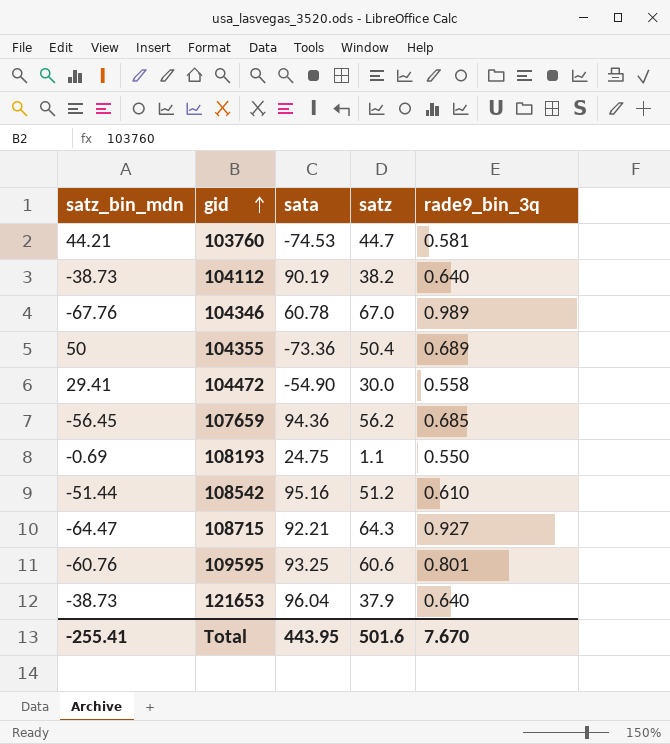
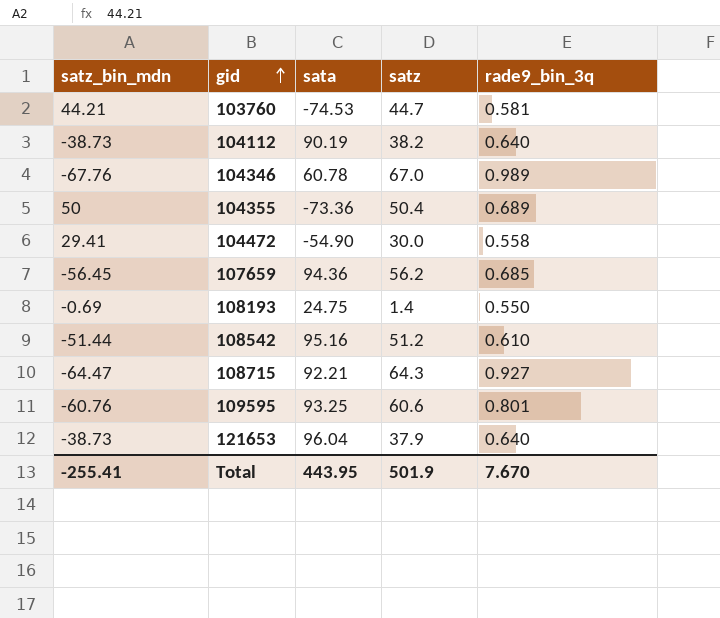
108193 | satz: 1.1 -> 1.4
Total | satz: 501.6 -> 501.9

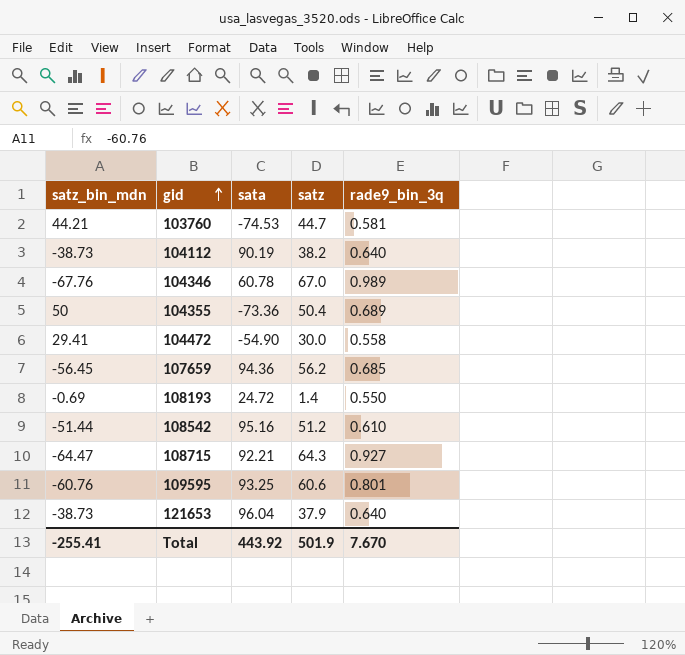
108193 | sata: 24.75 -> 24.72
Total | sata: 443.95 -> 443.92

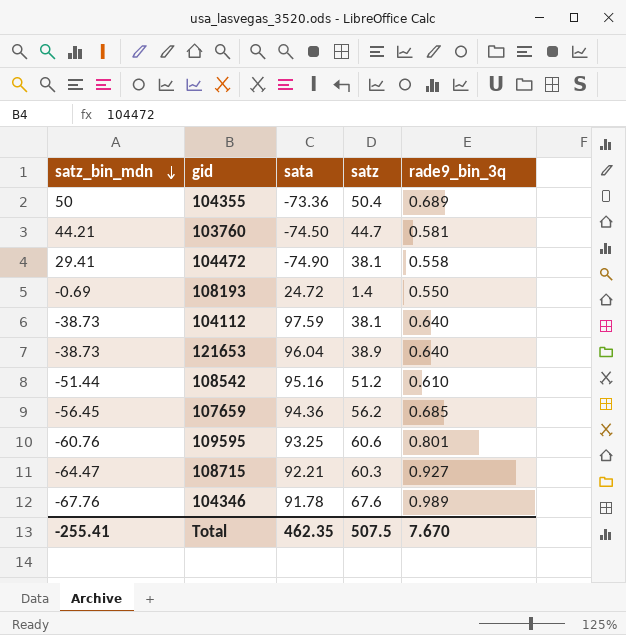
row order: gid ascending -> satz_bin_mdn descending
103760 | sata: -74.53 -> -74.50
104472 | sata: -54.90 -> -74.90
104472 | satz: 30.0 -> 38.1
104112 | sata: 90.19 -> 97.59
104112 | satz: 38.2 -> 38.1
121653 | satz: 37.9 -> 38.9
108715 | satz: 64.3 -> 60.3
104346 | sata: 60.78 -> 91.78
104346 | satz: 67.0 -> 67.6
Total | sata: 443.92 -> 462.35
Total | satz: 501.9 -> 507.5

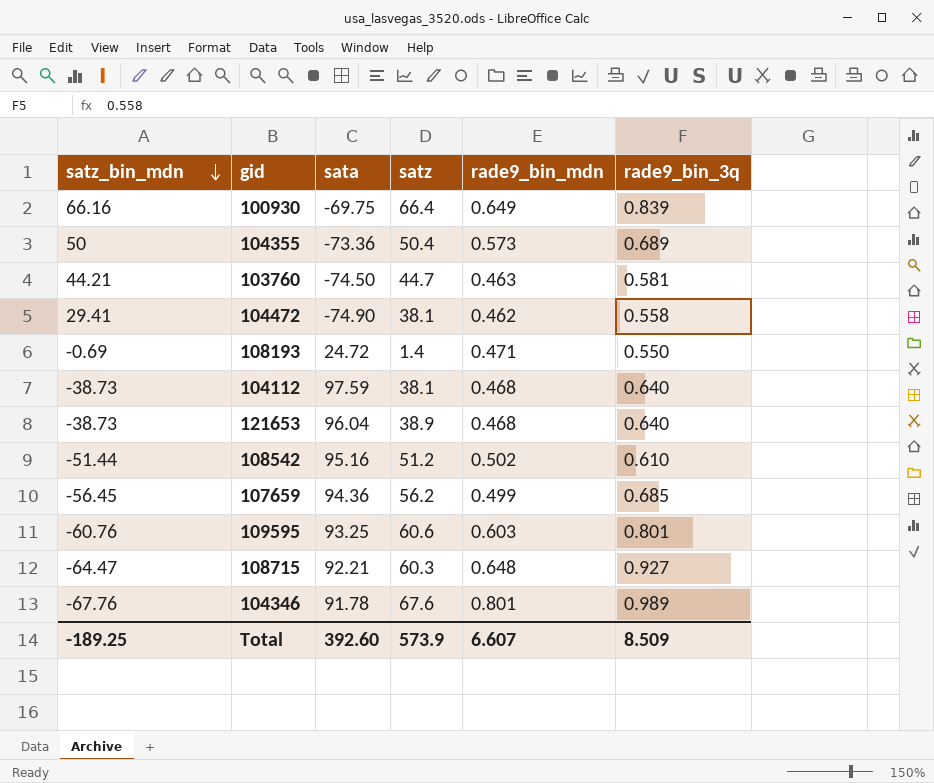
column rade9_bin_mdn | position: none -> 5
row 100930: none -> 66.16 | -69.75 | 66.4 | 0.649 | 0.839
Total | satz_bin_mdn: -255.41 -> -189.25
Total | sata: 462.35 -> 392.60
Total | satz: 507.5 -> 573.9
Total | rade9_bin_3q: 7.670 -> 8.509

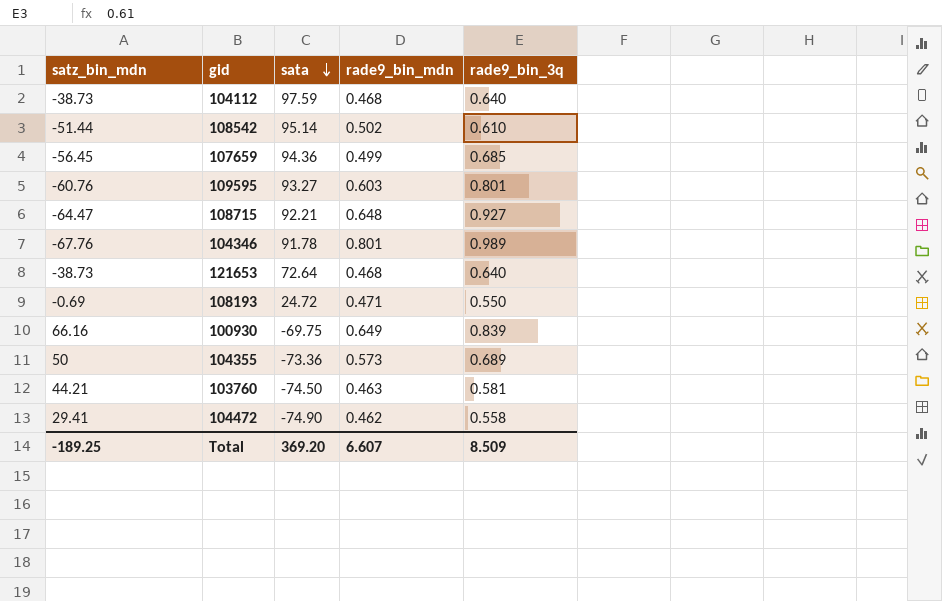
row order: satz_bin_mdn descending -> sata descending
column satz | position: 4 -> none
108542 | sata: 95.16 -> 95.14
109595 | sata: 93.25 -> 93.27
121653 | sata: 96.04 -> 72.64
Total | sata: 392.60 -> 369.20

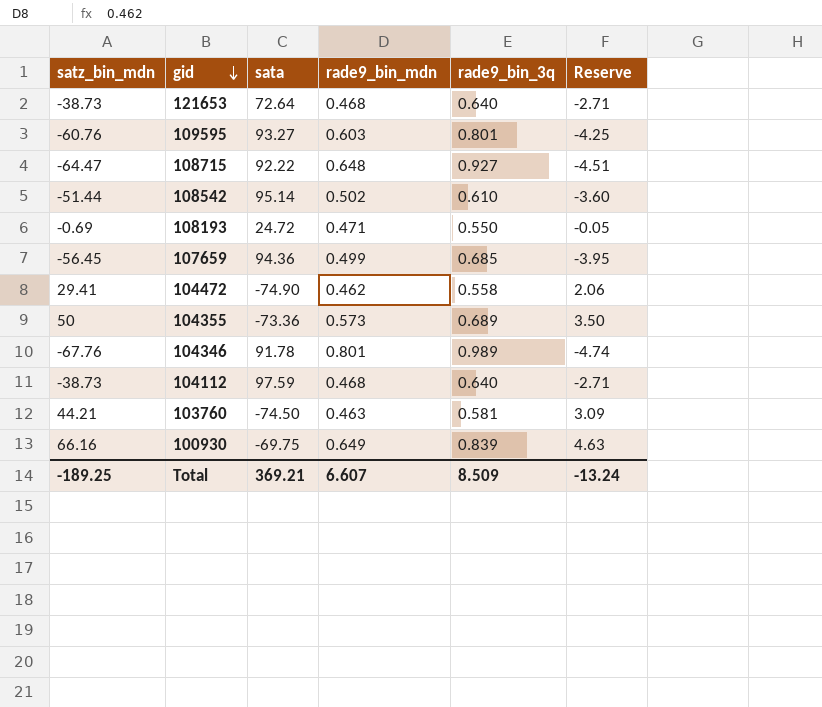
row order: sata descending -> gid descending
column Reserve | formula: none -> [satz_bin_mdn] * 0.07
108715 | sata: 92.21 -> 92.22
Total | sata: 369.20 -> 369.21

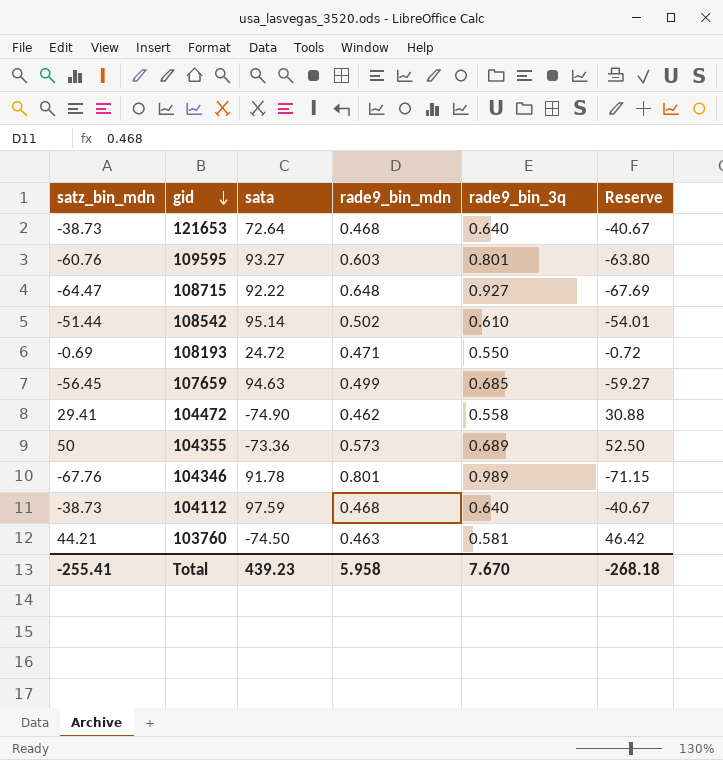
column Reserve | formula: [satz_bin_mdn] * 0.07 -> [satz_bin_mdn] * 1.05
row 100930: 66.16 | -69.75 | 0.649 | 0.839 | 4.63 -> none
107659 | sata: 94.36 -> 94.63
Total | satz_bin_mdn: -189.25 -> -255.41
Total | sata: 369.21 -> 439.23
Total | rade9_bin_mdn: 6.607 -> 5.958
Total | rade9_bin_3q: 8.509 -> 7.670
Total | Reserve: -13.24 -> -268.18

